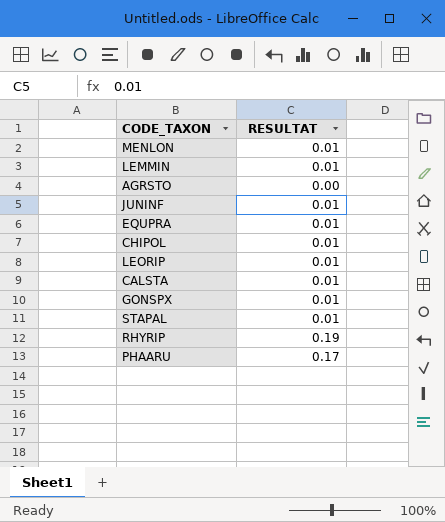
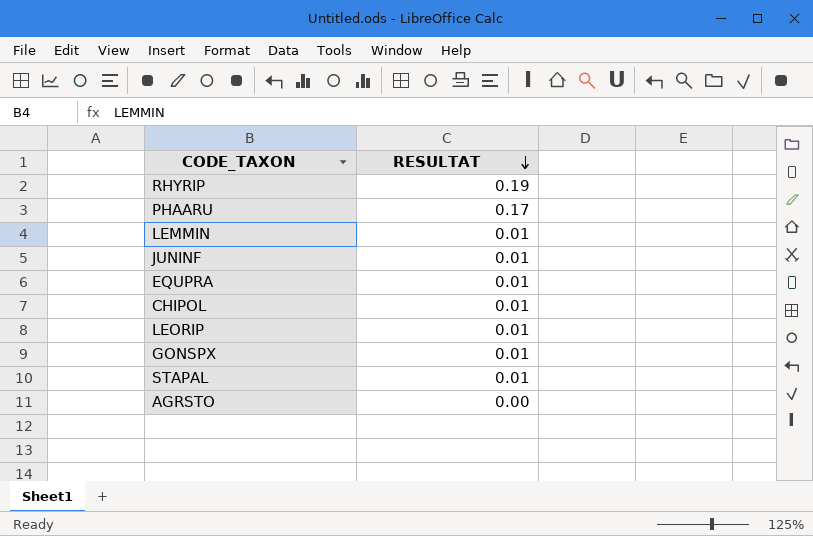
row order: none -> RESULTAT descending
row MENLON: 0.01 -> none
row CALSTA: 0.01 -> none

